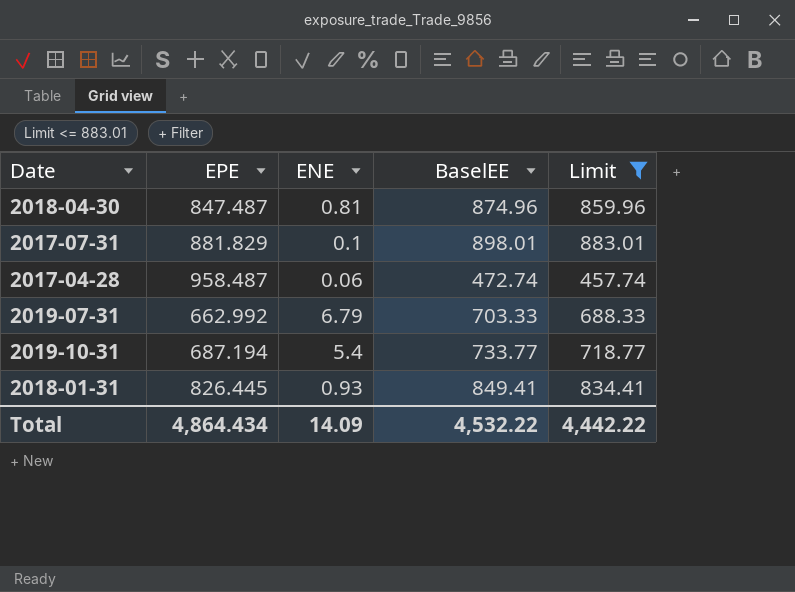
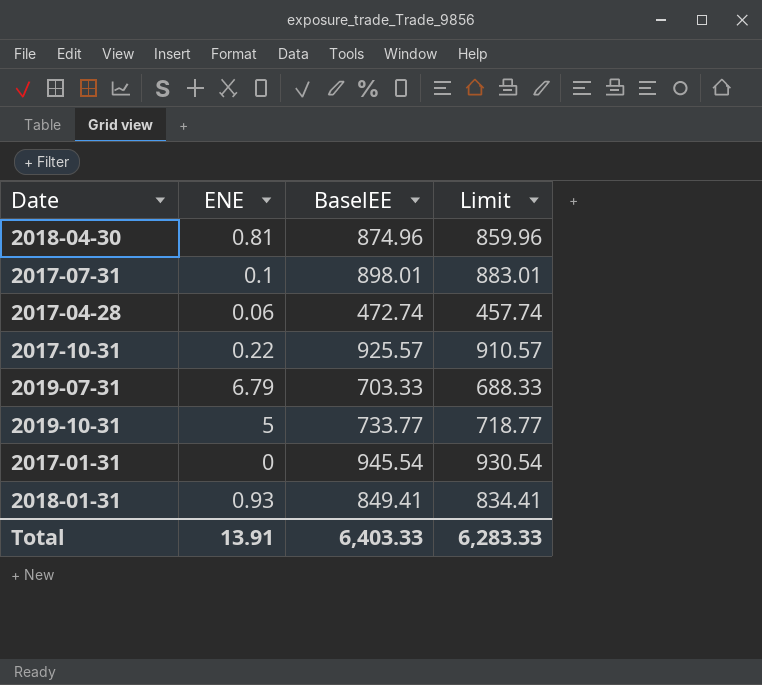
filter: Limit <= 883.01 -> none
column EPE | position: 2 -> none
2019-10-31 | ENE: 5.4 -> 5
Total | ENE: 14.09 -> 13.91
Total | BaselEE: 4,532.22 -> 6,403.33
Total | Limit: 4,442.22 -> 6,283.33

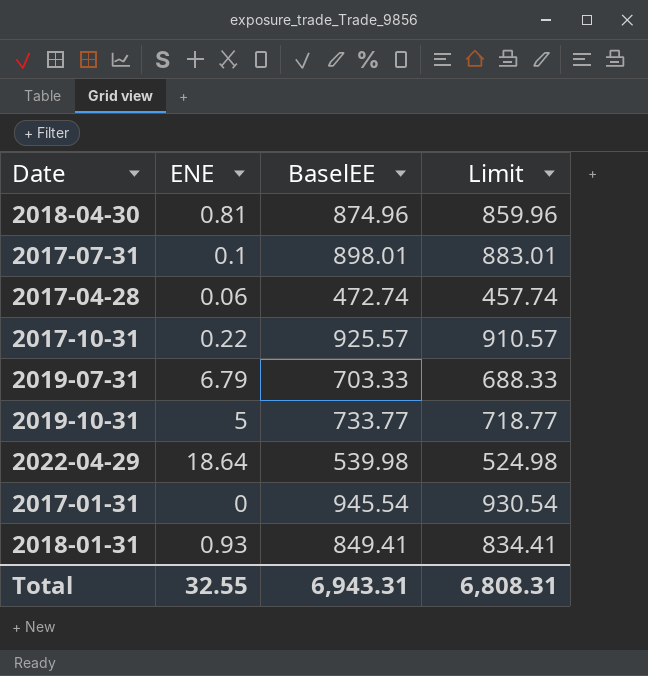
row 2022-04-29: none -> 18.64 | 539.98 | 524.98
Total | ENE: 13.91 -> 32.55
Total | BaselEE: 6,403.33 -> 6,943.31
Total | Limit: 6,283.33 -> 6,808.31

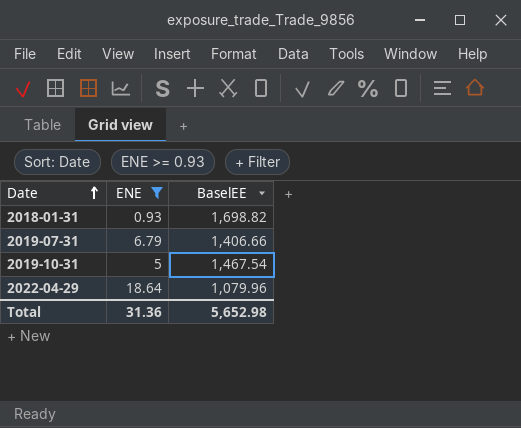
filter: none -> ENE >= 0.93
row order: none -> Date ascending
column Limit | formula: [BaselEE] - 15 -> none
2018-01-31 | BaselEE: 849.41 -> 1,698.82
2019-07-31 | BaselEE: 703.33 -> 1,406.66
2019-10-31 | BaselEE: 733.77 -> 1,467.54
2022-04-29 | BaselEE: 539.98 -> 1,079.96
Total | ENE: 32.55 -> 31.36
Total | BaselEE: 6,943.31 -> 5,652.98

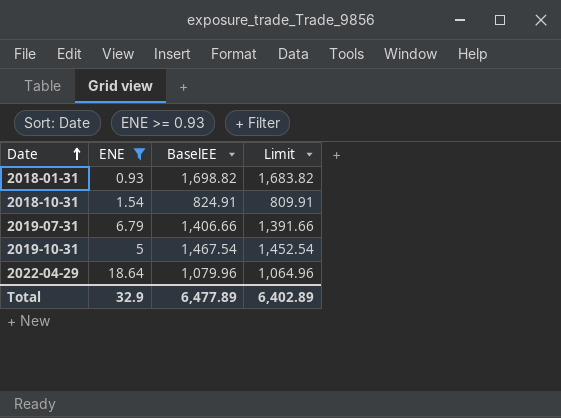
column Limit | formula: none -> [BaselEE] - 15
row 2018-10-31: none -> 1.54 | 824.91 | 809.91
Total | ENE: 31.36 -> 32.9
Total | BaselEE: 5,652.98 -> 6,477.89

